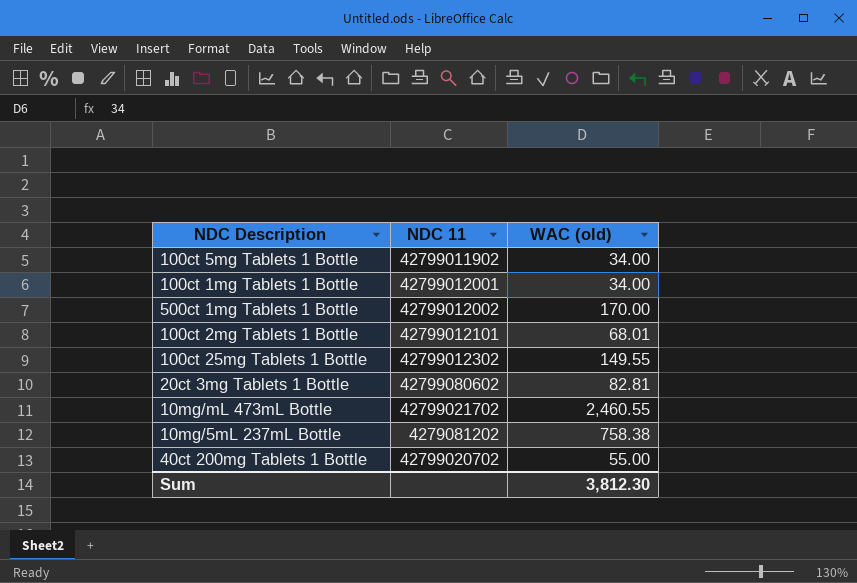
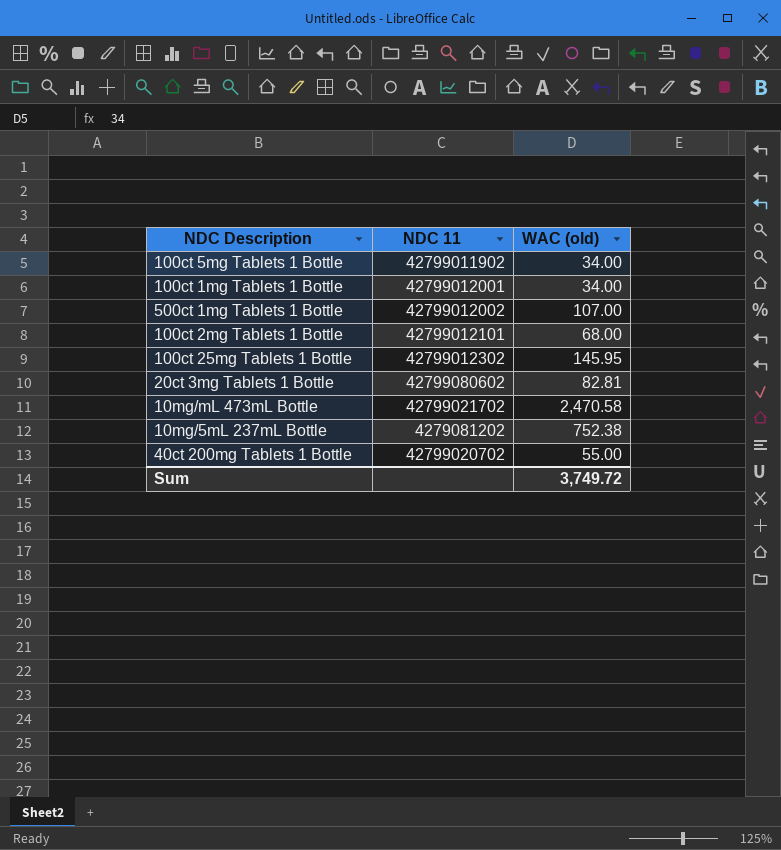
500ct 1mg Tablets 1 Bottle | WAC (old): 170.00 -> 107.00
100ct 2mg Tablets 1 Bottle | WAC (old): 68.01 -> 68.00
100ct 25mg Tablets 1 Bottle | WAC (old): 149.55 -> 145.95
10mg/mL 473mL Bottle | WAC (old): 2,460.55 -> 2,470.58
10mg/5mL 237mL Bottle | WAC (old): 758.38 -> 752.38
Sum | WAC (old): 3,812.30 -> 3,749.72

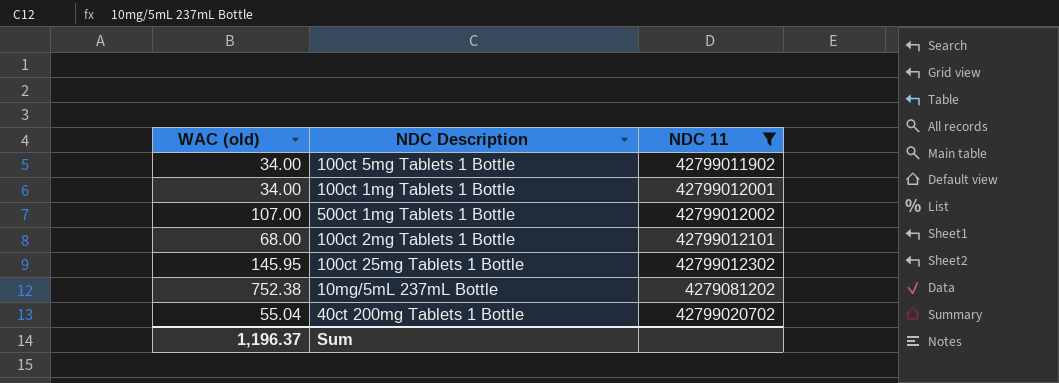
filter: none -> NDC 11 <= 42799020702
column WAC (old) | position: 3 -> 1
40ct 200mg Tablets 1 Bottle | WAC (old): 55.00 -> 55.04
Sum | WAC (old): 3,749.72 -> 1,196.37

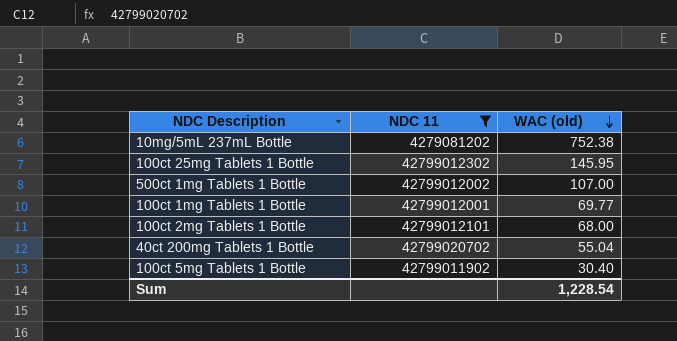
row order: none -> WAC (old) descending
column WAC (old) | position: 1 -> 3
100ct 1mg Tablets 1 Bottle | WAC (old): 34.00 -> 69.77
100ct 5mg Tablets 1 Bottle | WAC (old): 34.00 -> 30.40
Sum | WAC (old): 1,196.37 -> 1,228.54

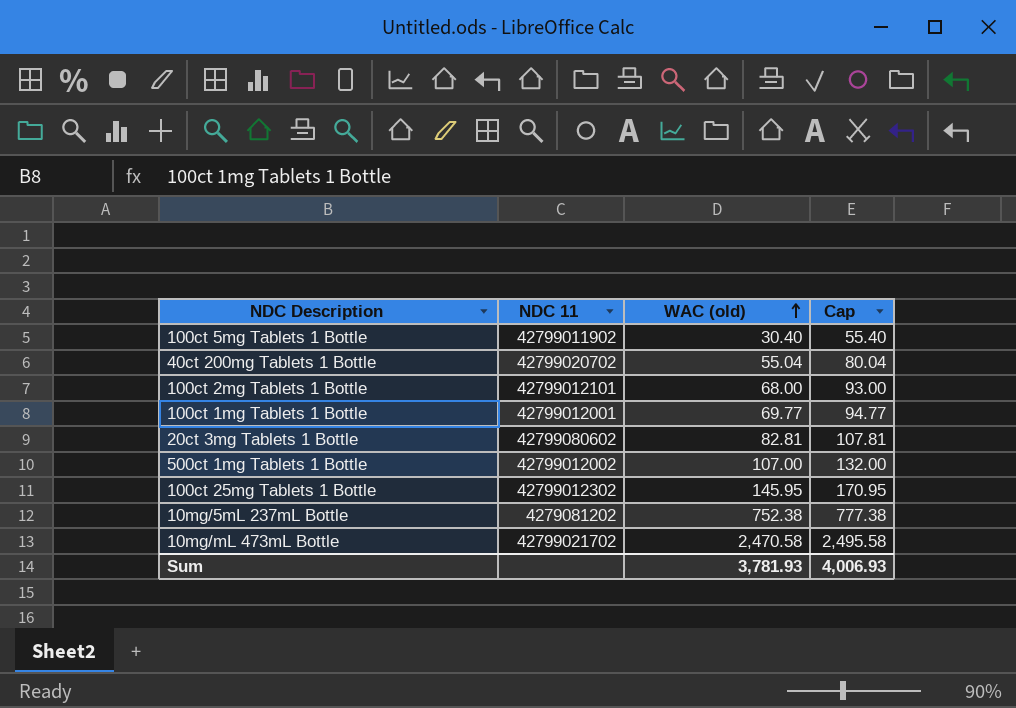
filter: NDC 11 <= 42799020702 -> none
row order: WAC (old) descending -> WAC (old) ascending
column Cap | formula: none -> [WAC (old)] + 25
Sum | WAC (old): 1,228.54 -> 3,781.93

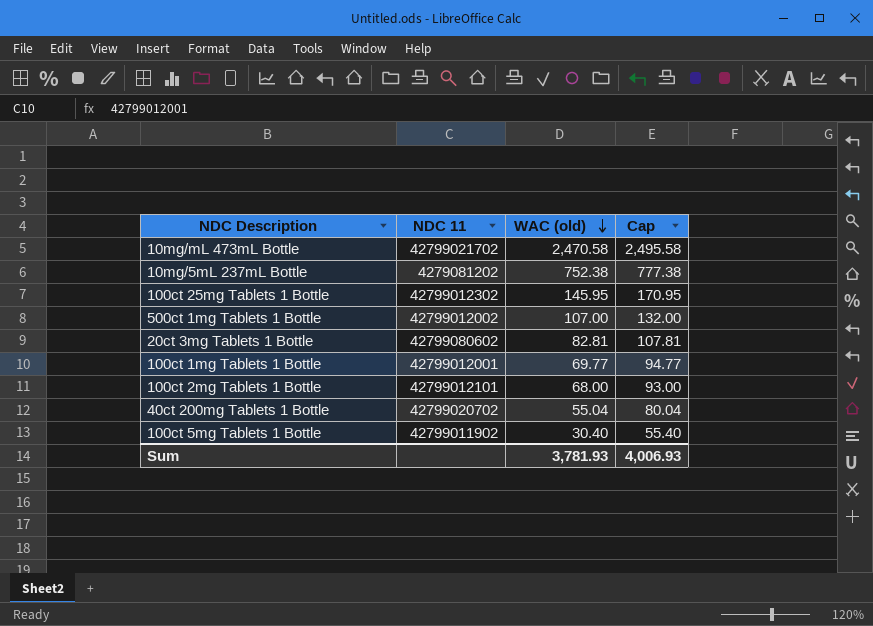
row order: WAC (old) ascending -> WAC (old) descending

